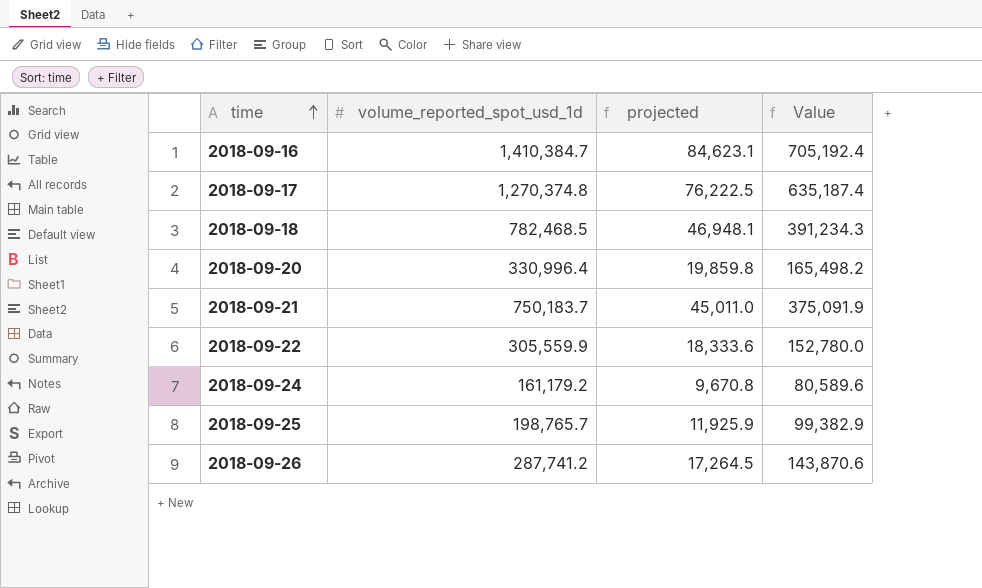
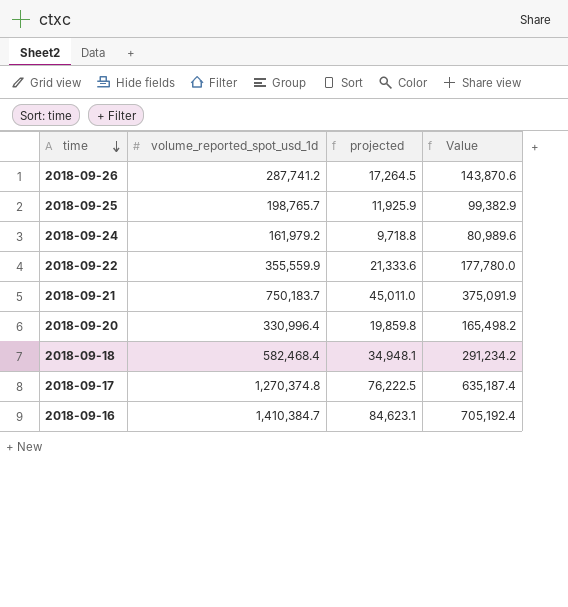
row order: time ascending -> time descending
2018-09-24 | volume_reported_spot_usd_1d: 161,179.2 -> 161,979.2
2018-09-24 | projected: 9,670.8 -> 9,718.8
2018-09-24 | Value: 80,589.6 -> 80,989.6
2018-09-22 | volume_reported_spot_usd_1d: 305,559.9 -> 355,559.9
2018-09-22 | projected: 18,333.6 -> 21,333.6
2018-09-22 | Value: 152,780.0 -> 177,780.0
2018-09-18 | volume_reported_spot_usd_1d: 782,468.5 -> 582,468.4
2018-09-18 | projected: 46,948.1 -> 34,948.1
2018-09-18 | Value: 391,234.3 -> 291,234.2

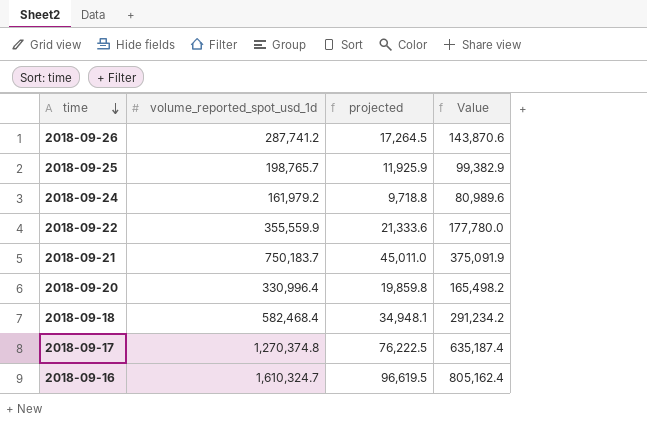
2018-09-16 | volume_reported_spot_usd_1d: 1,410,384.7 -> 1,610,324.7
2018-09-16 | projected: 84,623.1 -> 96,619.5
2018-09-16 | Value: 705,192.4 -> 805,162.4

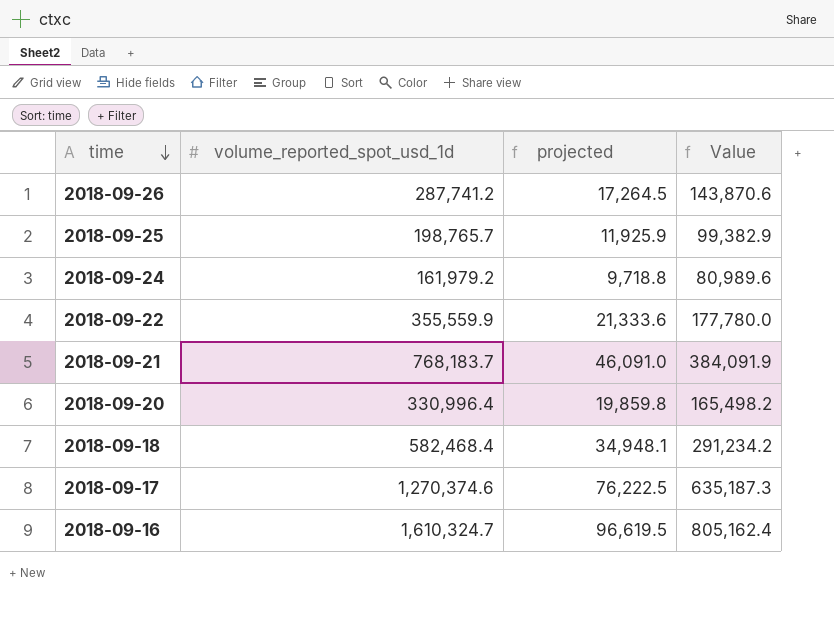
2018-09-21 | volume_reported_spot_usd_1d: 750,183.7 -> 768,183.7
2018-09-21 | projected: 45,011.0 -> 46,091.0
2018-09-21 | Value: 375,091.9 -> 384,091.9
2018-09-17 | volume_reported_spot_usd_1d: 1,270,374.8 -> 1,270,374.6
2018-09-17 | Value: 635,187.4 -> 635,187.3

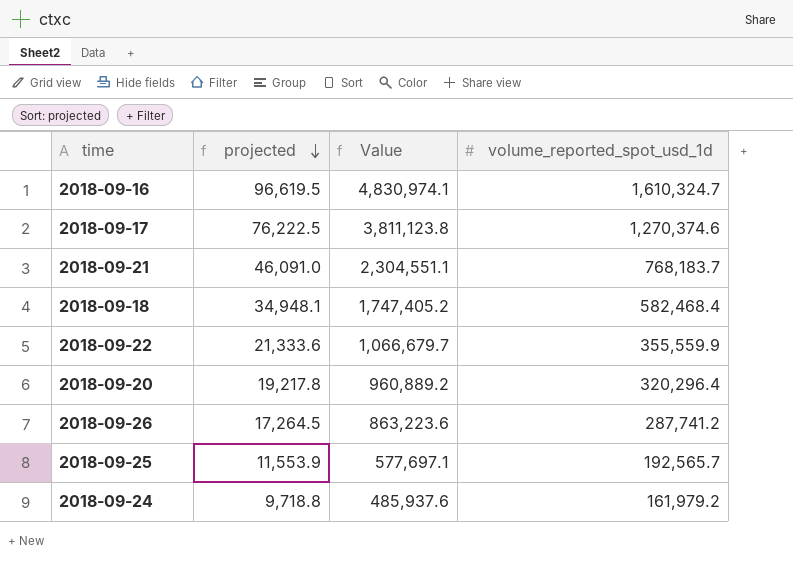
row order: time descending -> projected descending
column Value | formula: [volume_reported_spot_usd_1d] * 0.5 -> [volume_reported_spot_usd_1d] * 3
column volume_reported_spot_usd_1d | position: 2 -> 4
2018-09-20 | projected: 19,859.8 -> 19,217.8
2018-09-20 | volume_reported_spot_usd_1d: 330,996.4 -> 320,296.4
2018-09-25 | projected: 11,925.9 -> 11,553.9
2018-09-25 | volume_reported_spot_usd_1d: 198,765.7 -> 192,565.7

